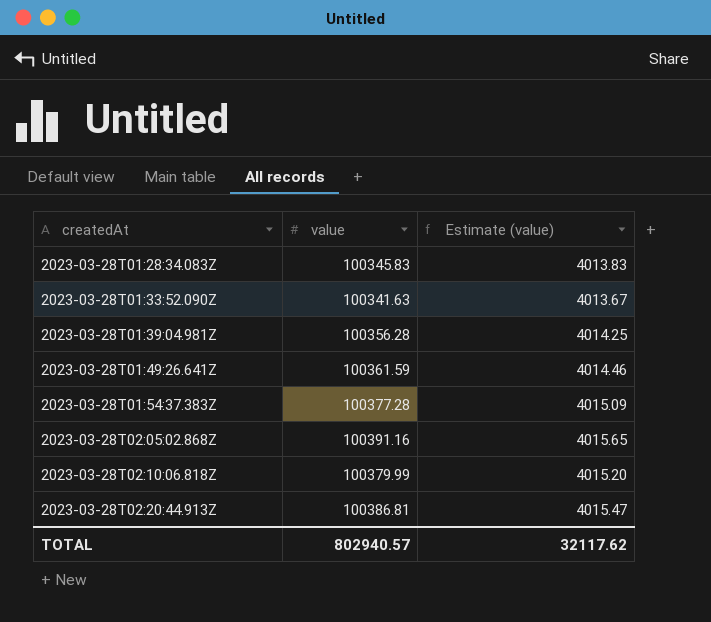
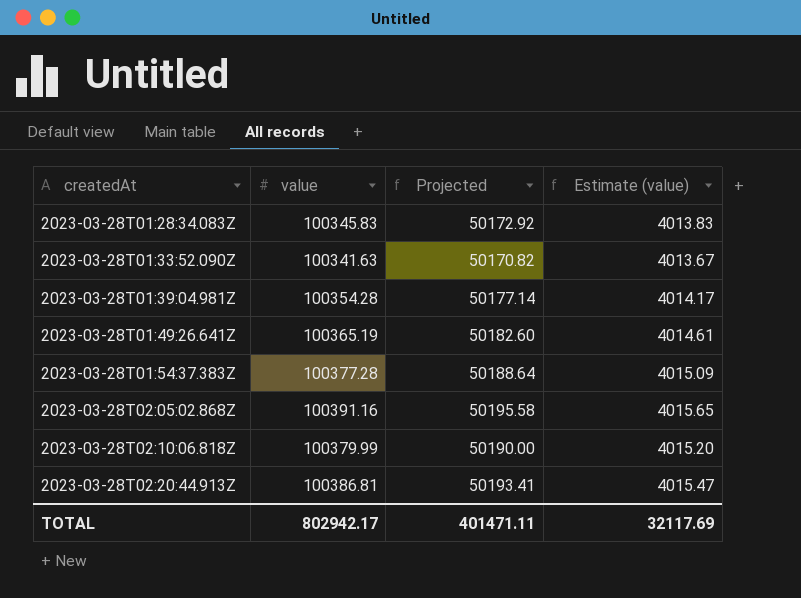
column Projected | formula: none -> [value] * 0.5
2023-03-28T01:39:04.981Z | value: 100356.28 -> 100354.28
2023-03-28T01:39:04.981Z | Estimate (value): 4014.25 -> 4014.17
2023-03-28T01:49:26.641Z | value: 100361.59 -> 100365.19
2023-03-28T01:49:26.641Z | Estimate (value): 4014.46 -> 4014.61
TOTAL | value: 802940.57 -> 802942.17
TOTAL | Estimate (value): 32117.62 -> 32117.69

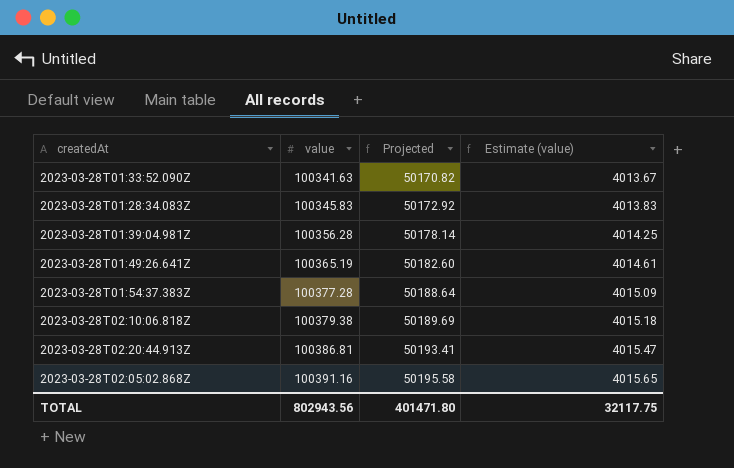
row order: createdAt ascending -> value ascending
2023-03-28T01:39:04.981Z | value: 100354.28 -> 100356.28
2023-03-28T01:39:04.981Z | Projected: 50177.14 -> 50178.14
2023-03-28T01:39:04.981Z | Estimate (value): 4014.17 -> 4014.25
2023-03-28T02:10:06.818Z | value: 100379.99 -> 100379.38
2023-03-28T02:10:06.818Z | Projected: 50190.00 -> 50189.69
2023-03-28T02:10:06.818Z | Estimate (value): 4015.20 -> 4015.18
TOTAL | value: 802942.17 -> 802943.56
TOTAL | Projected: 401471.11 -> 401471.80
TOTAL | Estimate (value): 32117.69 -> 32117.75

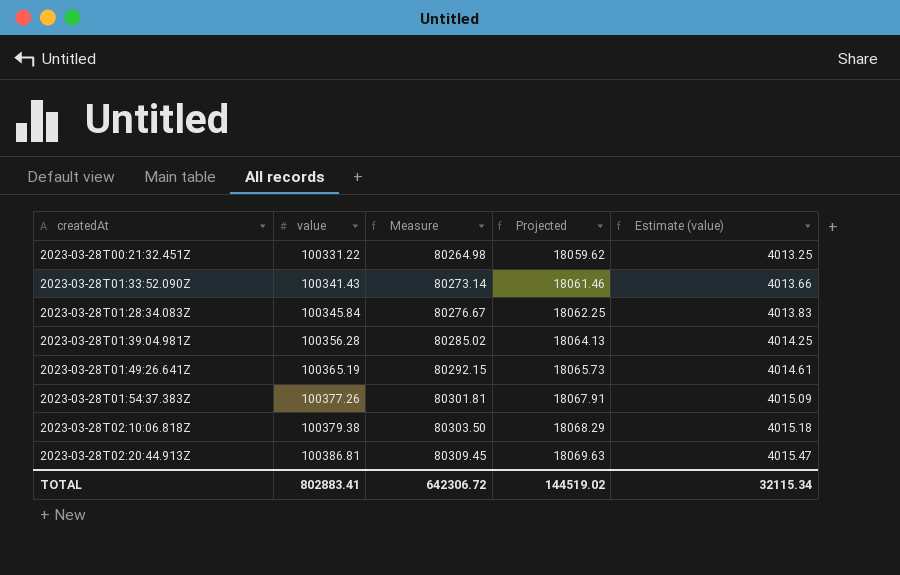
column Measure | formula: none -> [value] * 0.8
column Projected | formula: [value] * 0.5 -> [value] * 0.18
row 2023-03-28T02:05:02.868Z: 100391.16 | 50195.58 | 4015.65 -> none
row 2023-03-28T00:21:32.451Z: none -> 100331.22 | 80264.98 | 18059.62 | 4013.25
2023-03-28T01:33:52.090Z | value: 100341.63 -> 100341.43
2023-03-28T01:33:52.090Z | Estimate (value): 4013.67 -> 4013.66
2023-03-28T01:28:34.083Z | value: 100345.83 -> 100345.84
2023-03-28T01:54:37.383Z | value: 100377.28 -> 100377.26
TOTAL | value: 802943.56 -> 802883.41
TOTAL | Projected: 401471.80 -> 144519.02
TOTAL | Estimate (value): 32117.75 -> 32115.34

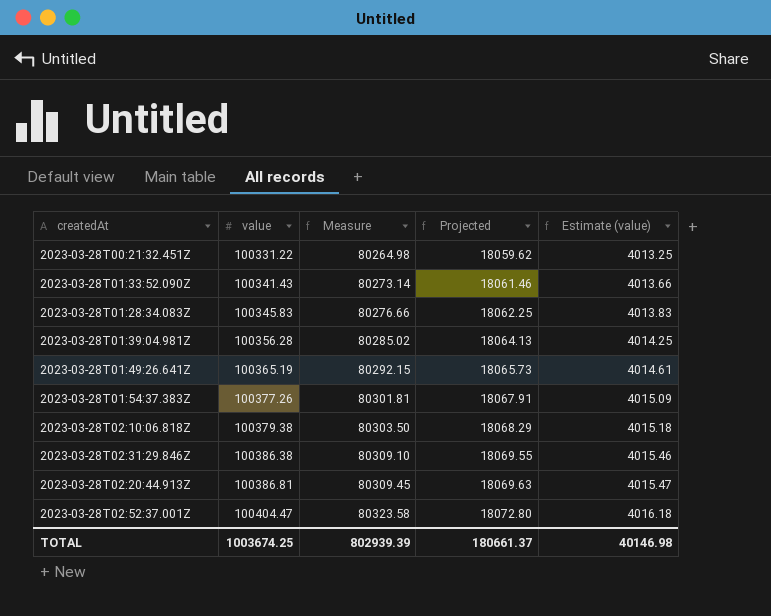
2023-03-28T01:28:34.083Z | value: 100345.84 -> 100345.83
2023-03-28T01:28:34.083Z | Measure: 80276.67 -> 80276.66
row 2023-03-28T02:31:29.846Z: none -> 100386.38 | 80309.10 | 18069.55 | 4015.46
row 2023-03-28T02:52:37.001Z: none -> 100404.47 | 80323.58 | 18072.80 | 4016.18
TOTAL | value: 802883.41 -> 1003674.25
TOTAL | Measure: 642306.72 -> 802939.39
TOTAL | Projected: 144519.02 -> 180661.37
TOTAL | Estimate (value): 32115.34 -> 40146.98

